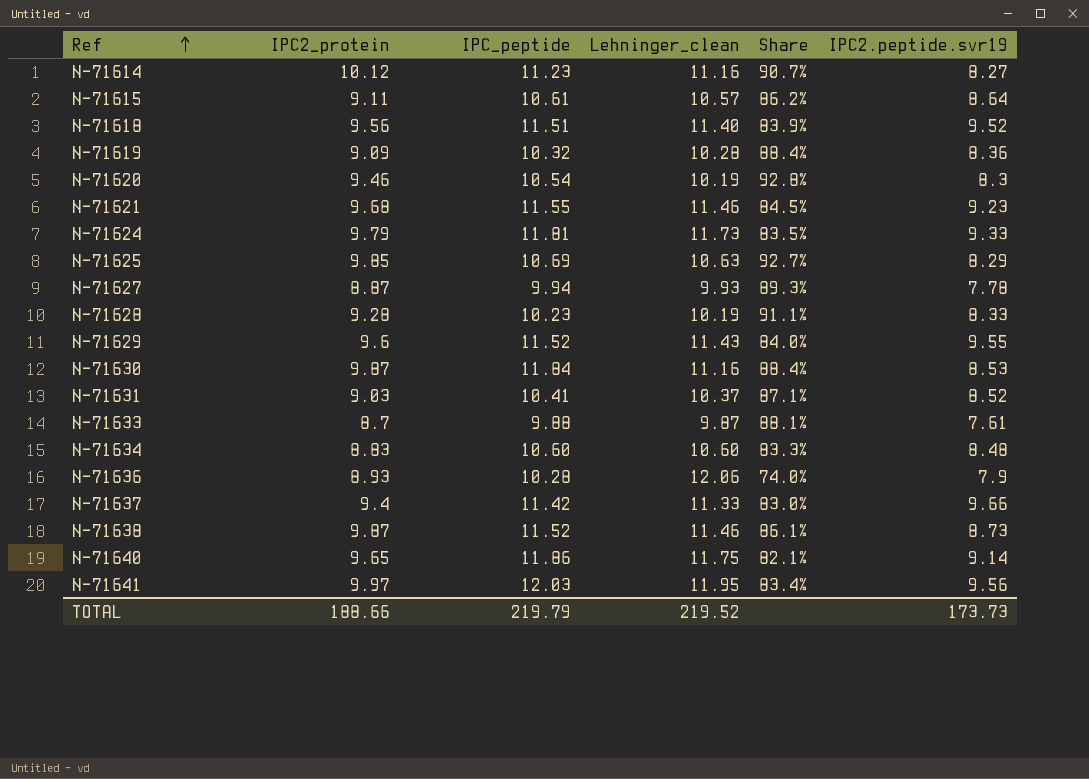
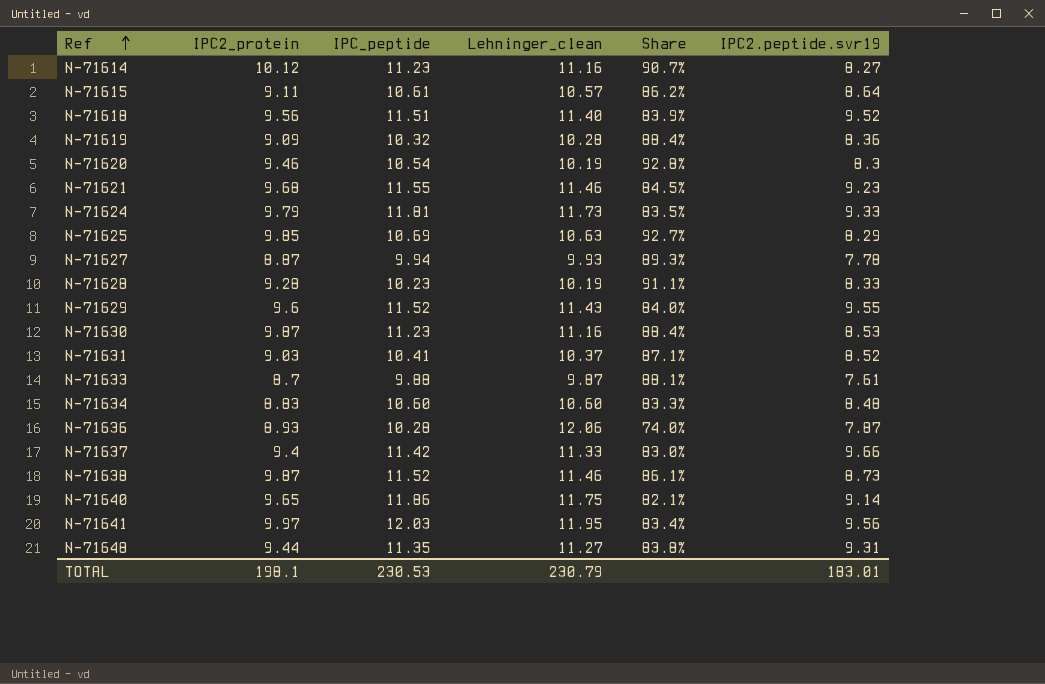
N-71630 | IPC_peptide: 11.84 -> 11.23
N-71636 | IPC2.peptide.svr19: 7.9 -> 7.87
row N-71648: none -> 9.44 | 11.35 | 11.27 | 83.8% | 9.31
TOTAL | IPC2_protein: 188.66 -> 198.1
TOTAL | IPC_peptide: 219.79 -> 230.53
TOTAL | Lehninger_clean: 219.52 -> 230.79
TOTAL | IPC2.peptide.svr19: 173.73 -> 183.01

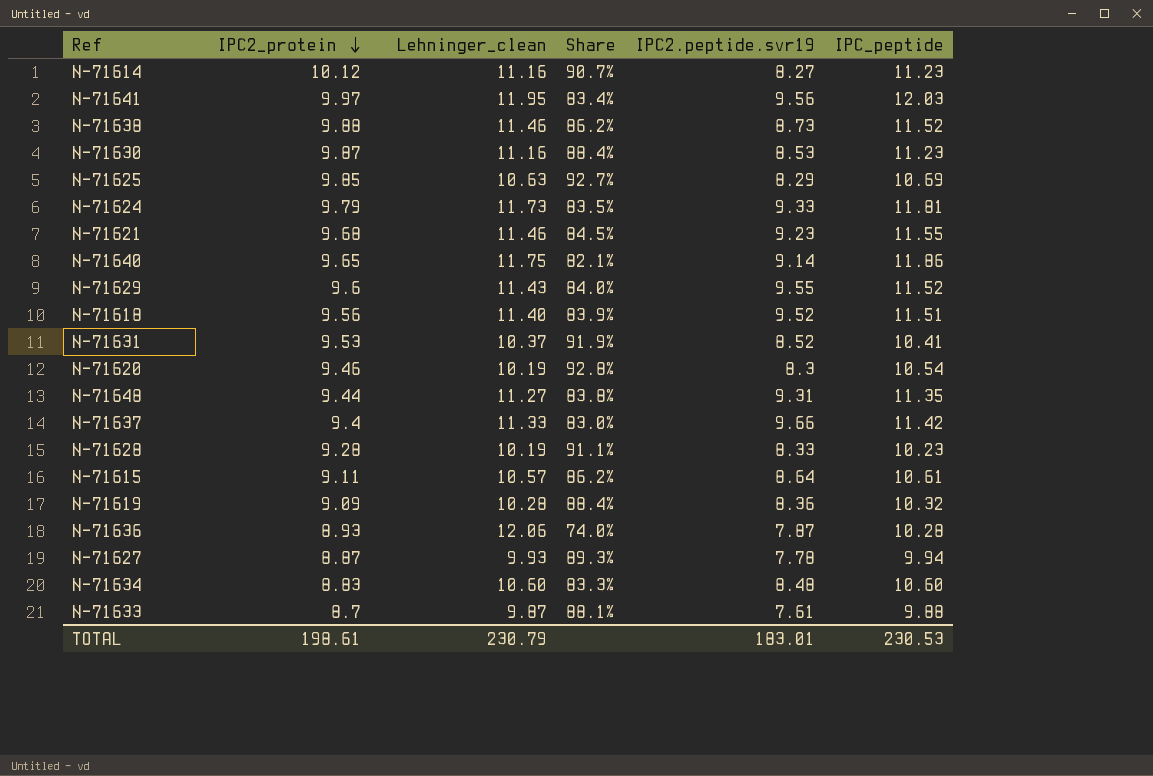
row order: Ref ascending -> IPC2_protein descending
column IPC_peptide | position: 3 -> 6
N-71638 | IPC2_protein: 9.87 -> 9.88
N-71638 | Share: 86.1% -> 86.2%
N-71631 | IPC2_protein: 9.03 -> 9.53
N-71631 | Share: 87.1% -> 91.9%
TOTAL | IPC2_protein: 198.1 -> 198.61

